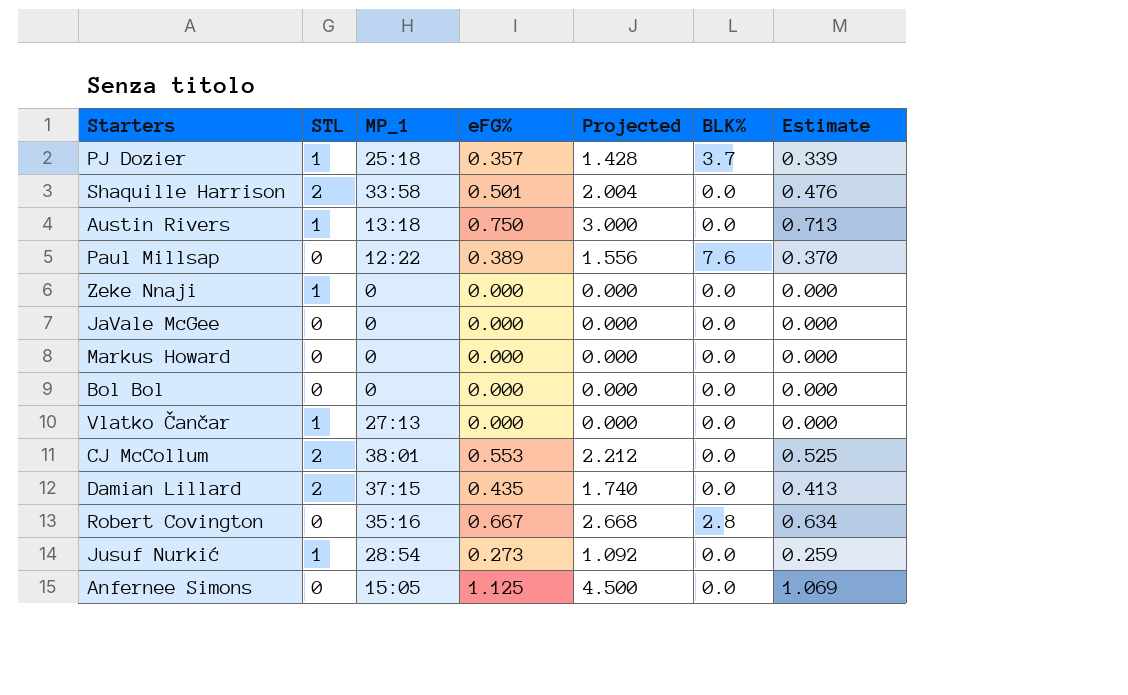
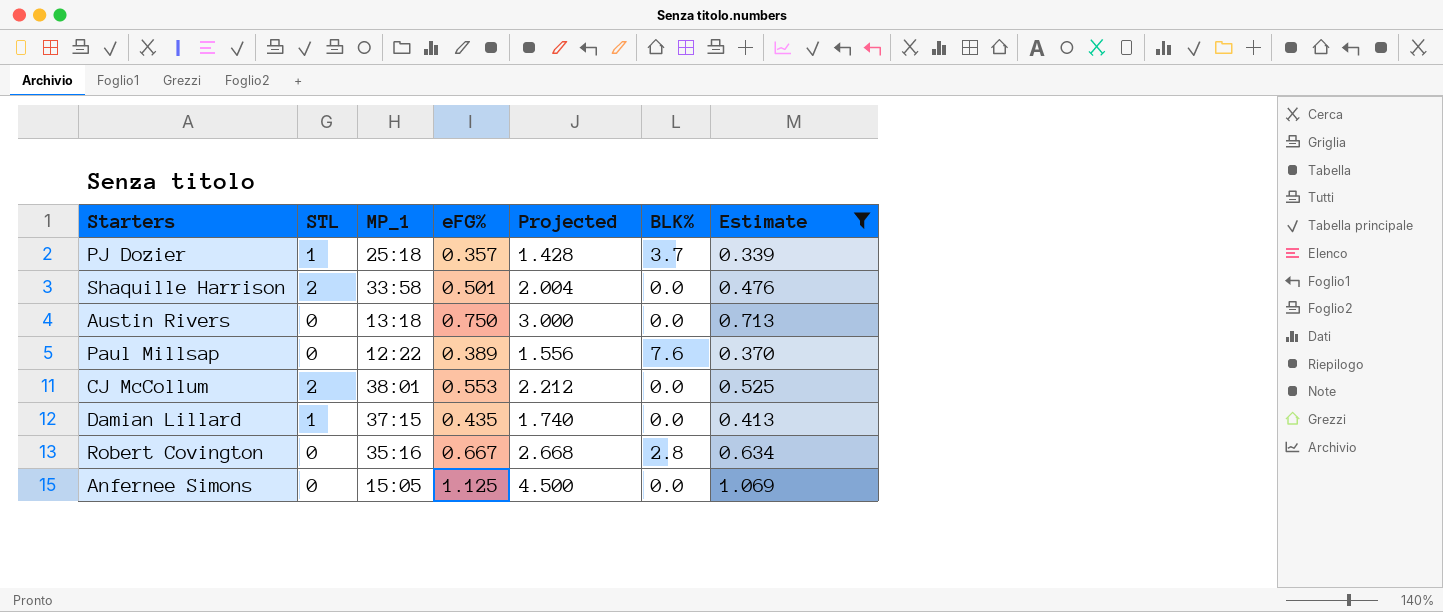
filter: none -> Estimate >= 0.339
Austin Rivers | STL: 1 -> 0
Damian Lillard | STL: 2 -> 1

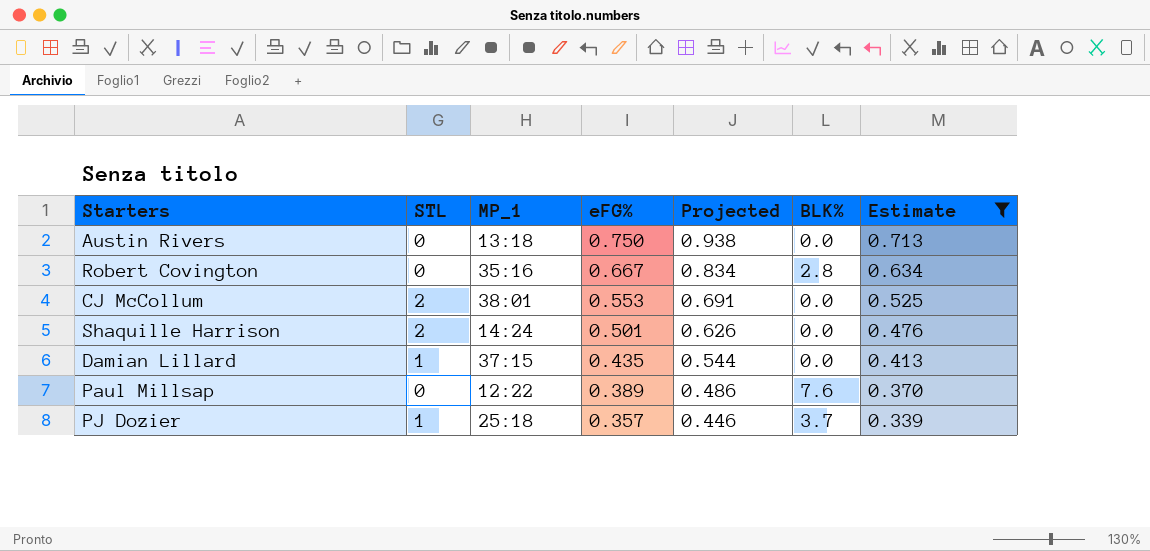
row order: none -> eFG% descending
column Projected | formula: [eFG%] * 4 -> [eFG%] * 1.25
row Anfernee Simons: 0 | 15:05 | 1.125 | 4.500 | 0.0 | 1.069 -> none
Shaquille Harrison | MP_1: 33:58 -> 14:24

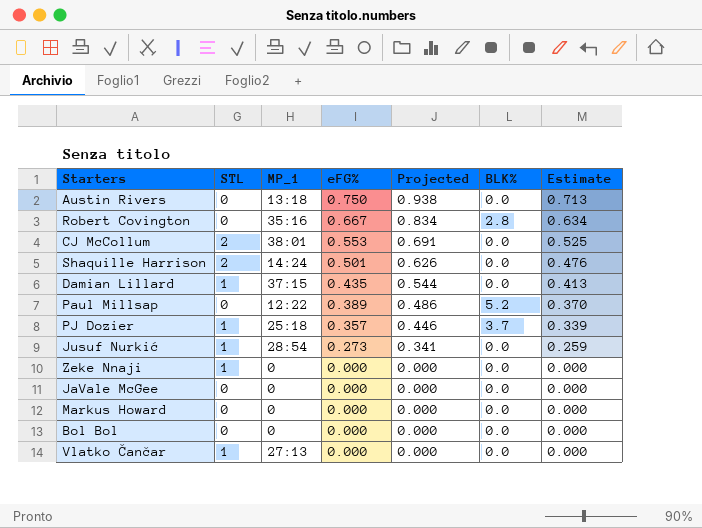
filter: Estimate >= 0.339 -> none
Paul Millsap | BLK%: 7.6 -> 5.2

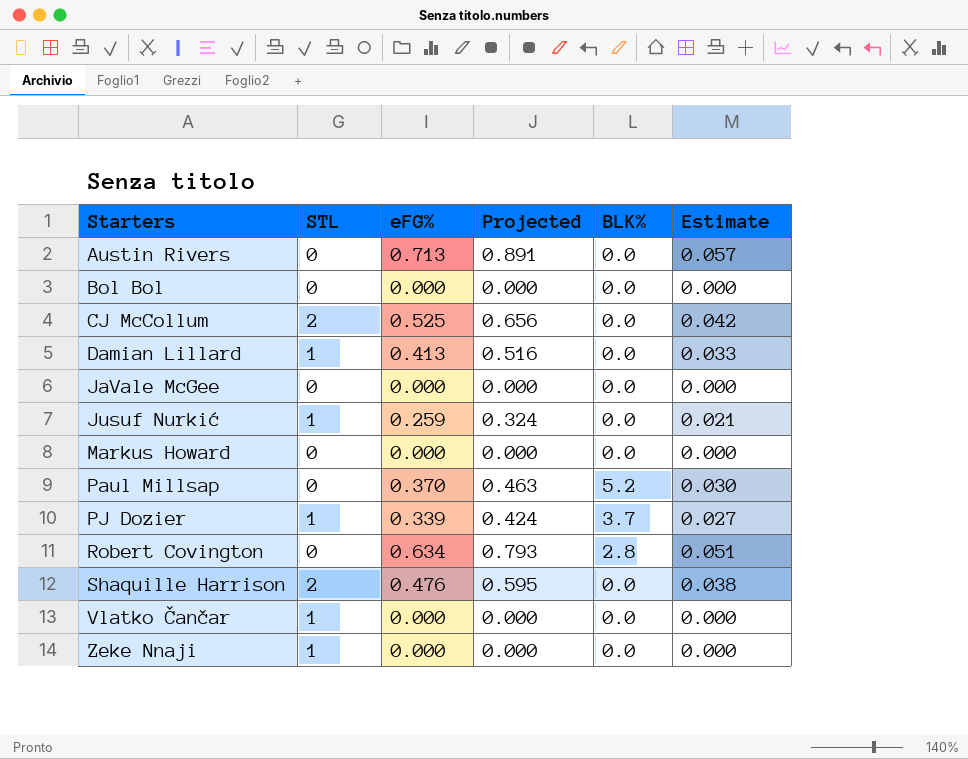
row order: eFG% descending -> Starters ascending
column MP_1 | position: 3 -> none
column Estimate | formula: [eFG%] * 0.95 -> [eFG%] * 0.08
Austin Rivers | eFG%: 0.750 -> 0.713
Austin Rivers | Projected: 0.938 -> 0.891
CJ McCollum | eFG%: 0.553 -> 0.525
CJ McCollum | Projected: 0.691 -> 0.656
Damian Lillard | eFG%: 0.435 -> 0.413
Damian Lillard | Projected: 0.544 -> 0.516
Jusuf Nurkić | eFG%: 0.273 -> 0.259
Jusuf Nurkić | Projected: 0.341 -> 0.324
Paul Millsap | eFG%: 0.389 -> 0.370
Paul Millsap | Projected: 0.486 -> 0.463
PJ Dozier | eFG%: 0.357 -> 0.339
PJ Dozier | Projected: 0.446 -> 0.424
Robert Covington | eFG%: 0.667 -> 0.634
Robert Covington | Projected: 0.834 -> 0.793
Shaquille Harrison | eFG%: 0.501 -> 0.476
Shaquille Harrison | Projected: 0.626 -> 0.595

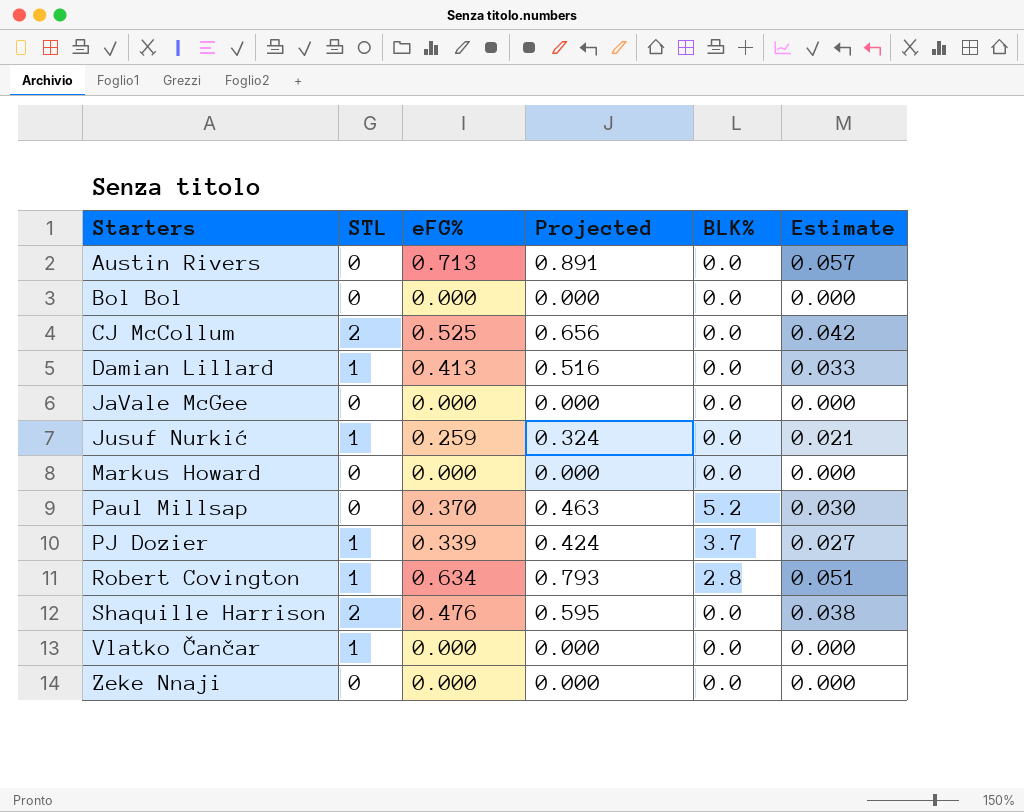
Robert Covington | STL: 0 -> 1
Zeke Nnaji | STL: 1 -> 0

